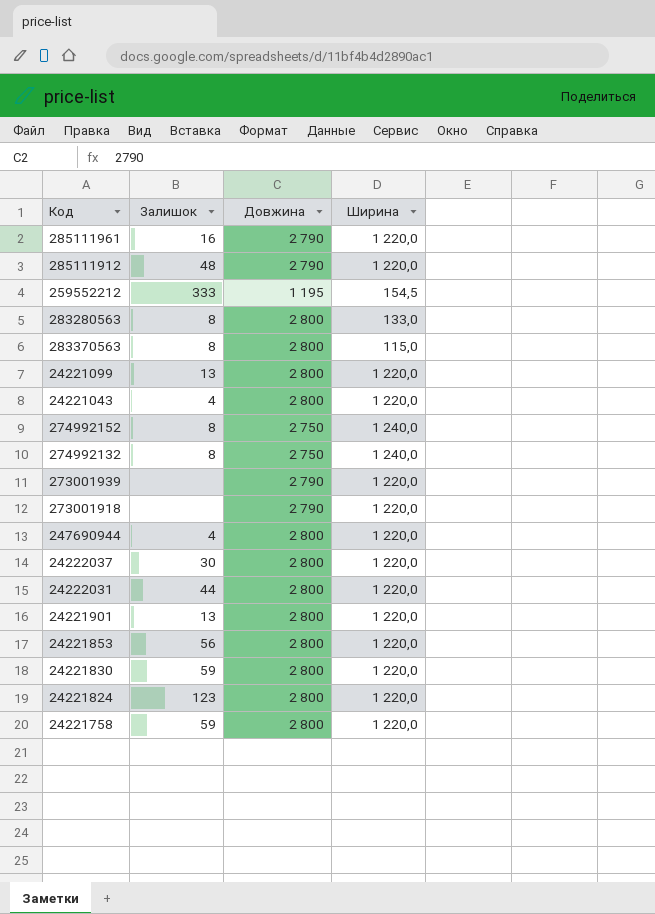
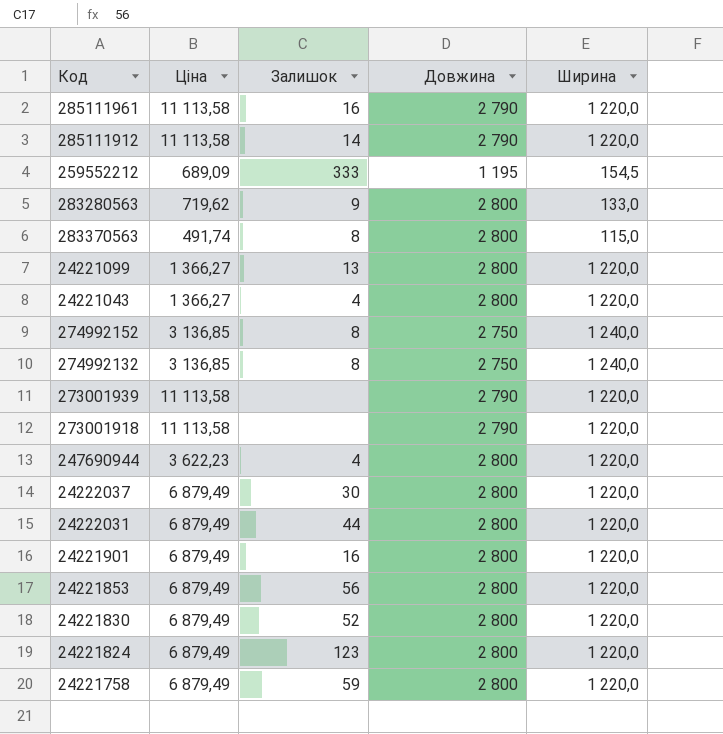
column Ціна | position: none -> 2
285111912 | Залишок: 48 -> 14
283280563 | Залишок: 8 -> 9
24221901 | Залишок: 13 -> 16
24221830 | Залишок: 59 -> 52

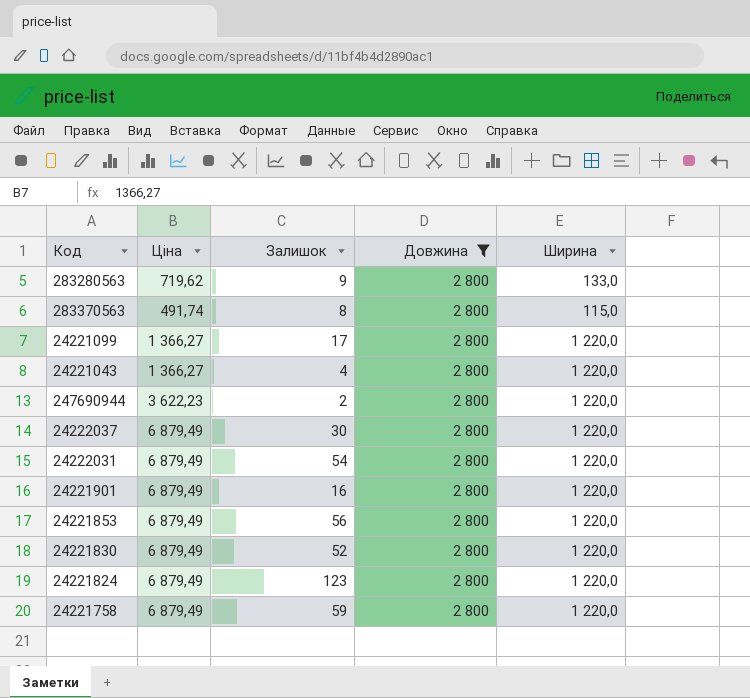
filter: none -> Довжина = 2 800
24221099 | Залишок: 13 -> 17
247690944 | Залишок: 4 -> 2
24222031 | Залишок: 44 -> 54

